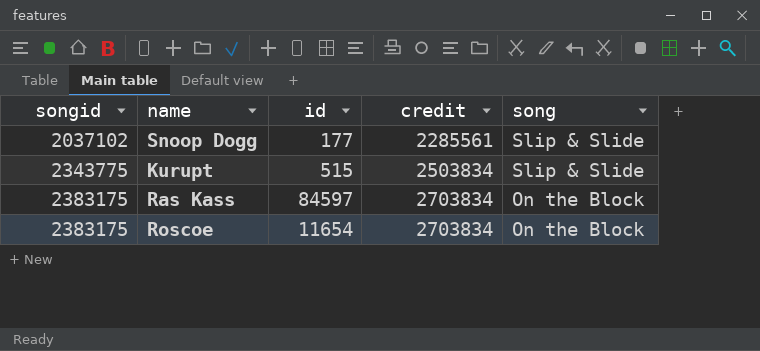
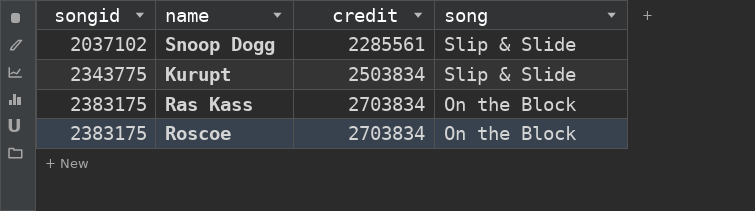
column id | position: 3 -> none

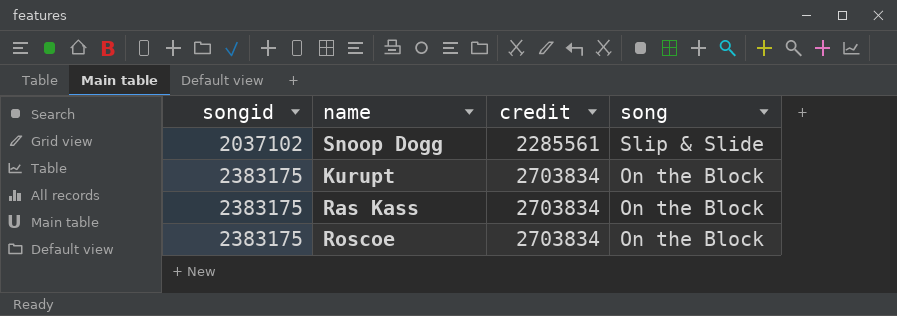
Kurupt | songid: 2343775 -> 2383175
Kurupt | credit: 2503834 -> 2703834
Kurupt | song: Slip & Slide -> On the Block

